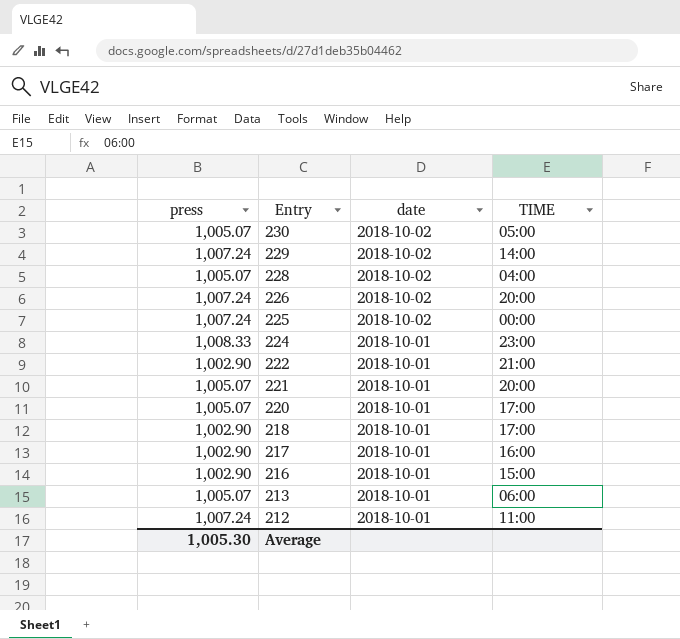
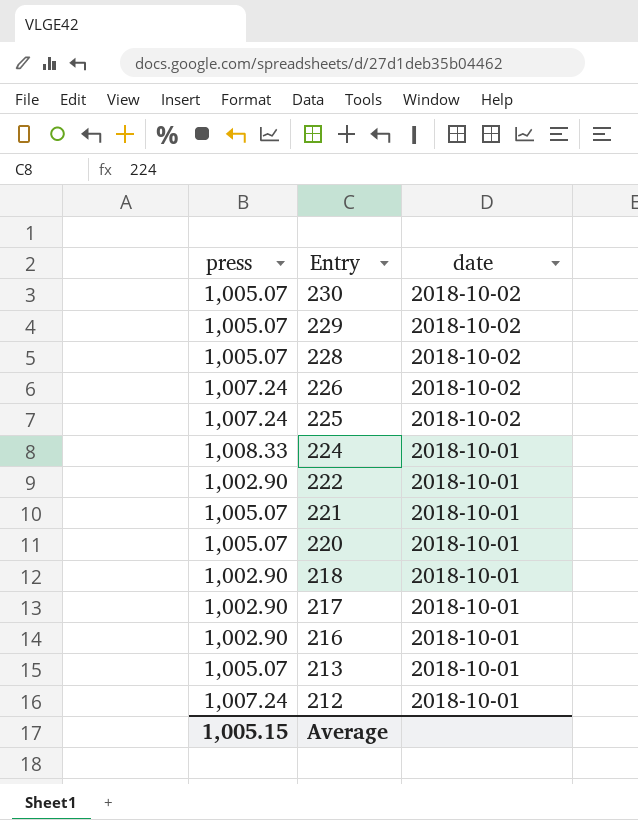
column TIME | position: 4 -> none
229 | press: 1,007.24 -> 1,005.07
Average | press: 1,005.30 -> 1,005.15

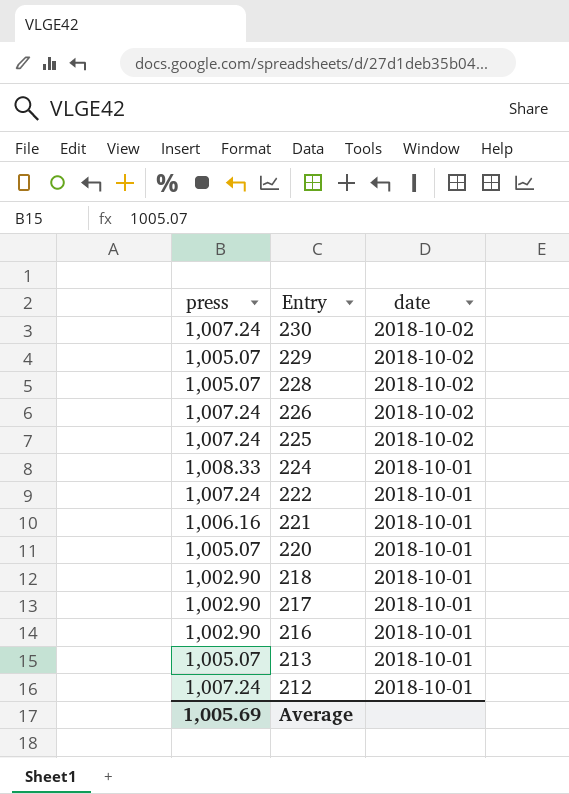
230 | press: 1,005.07 -> 1,007.24
222 | press: 1,002.90 -> 1,007.24
221 | press: 1,005.07 -> 1,006.16
Average | press: 1,005.15 -> 1,005.69

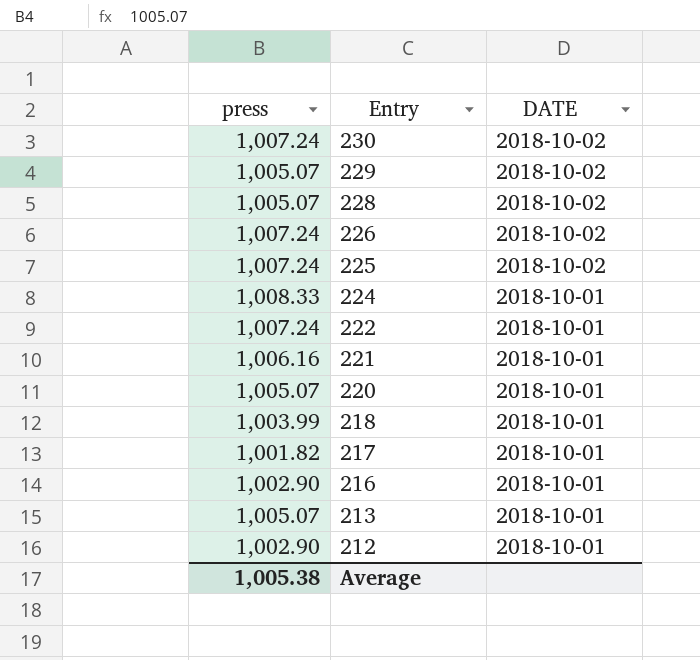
column name: date -> DATE
218 | press: 1,002.90 -> 1,003.99
217 | press: 1,002.90 -> 1,001.82
212 | press: 1,007.24 -> 1,002.90
Average | press: 1,005.69 -> 1,005.38

